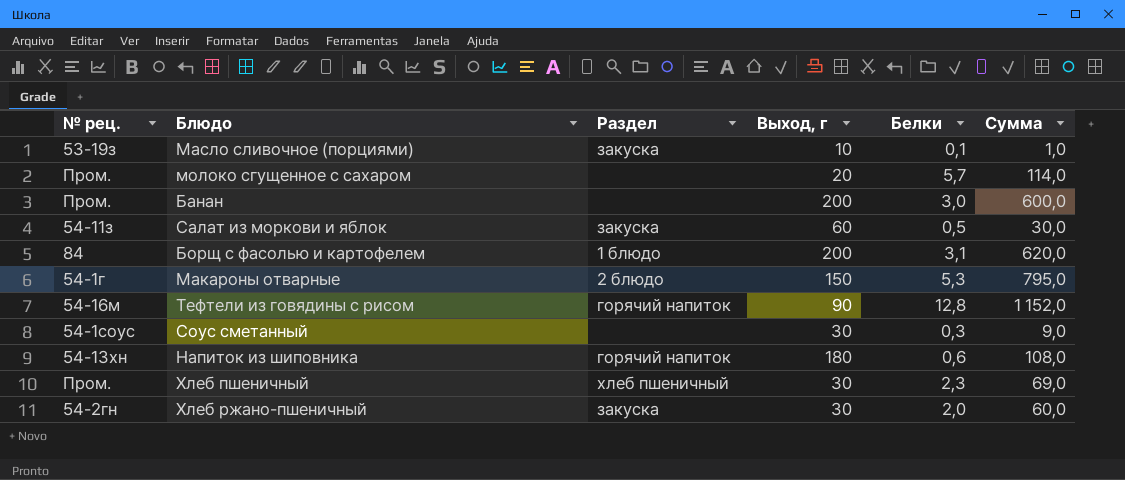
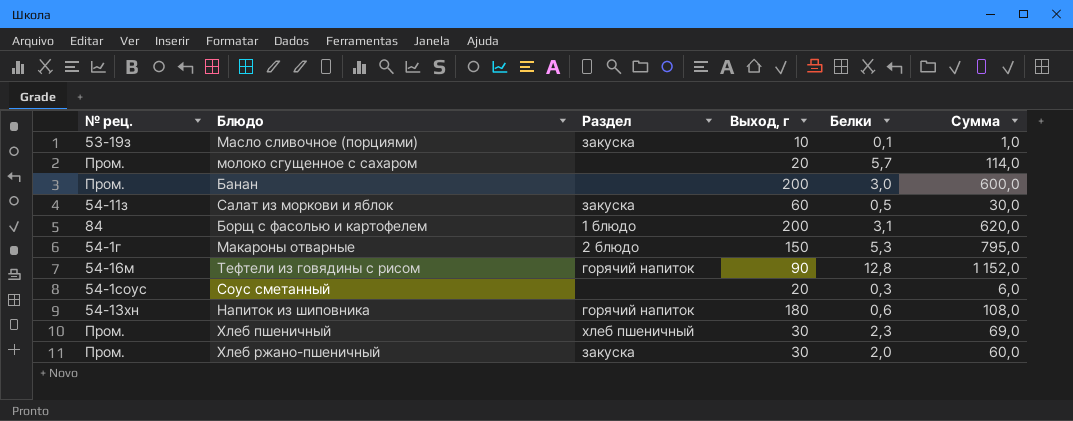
Соус сметанный | Выход, г: 30 -> 20
Соус сметанный | Сумма: 9,0 -> 6,0
Хлеб ржано-пшеничный | № рец.: 54-2гн -> Пром.

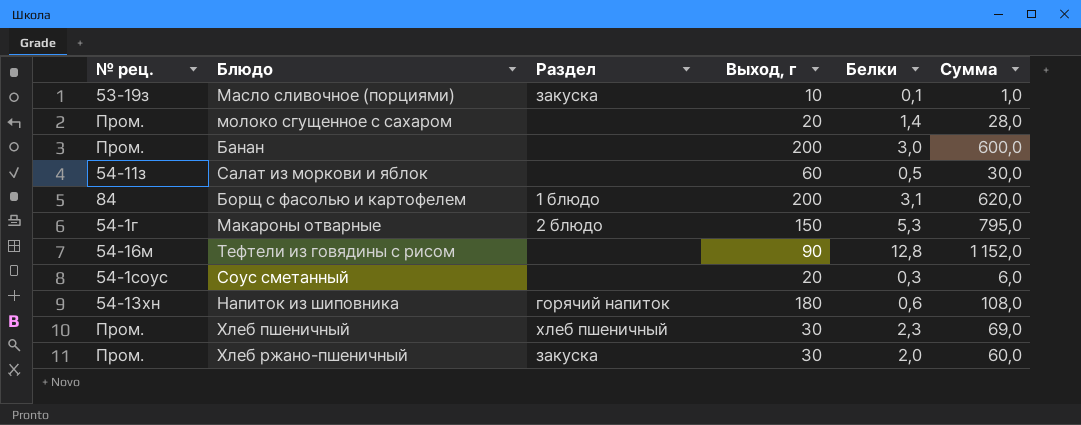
молоко сгущенное с сахаром | Белки: 5,7 -> 1,4
молоко сгущенное с сахаром | Сумма: 114,0 -> 28,0
Салат из моркови и яблок | Раздел: закуска -> none
Тефтели из говядины с рисом | Раздел: горячий напиток -> none

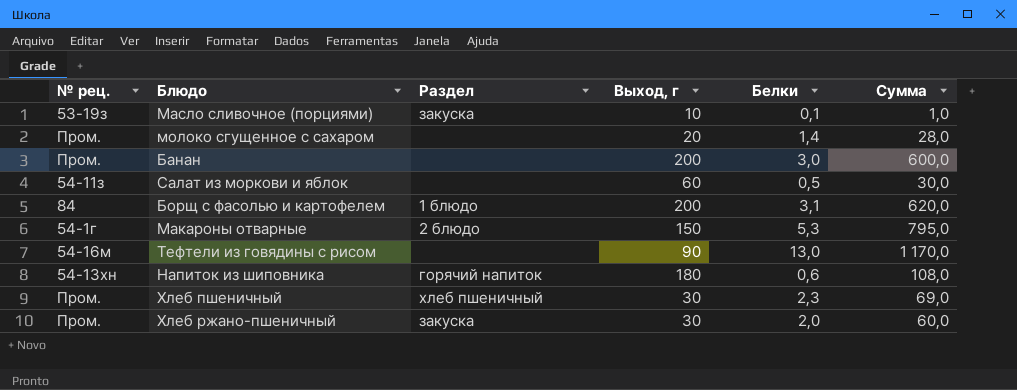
row Соус сметанный: 54-1соус | none | 20 | 0,3 | 6,0 -> none
Тефтели из говядины с рисом | Белки: 12,8 -> 13,0
Тефтели из говядины с рисом | Сумма: 1 152,0 -> 1 170,0

